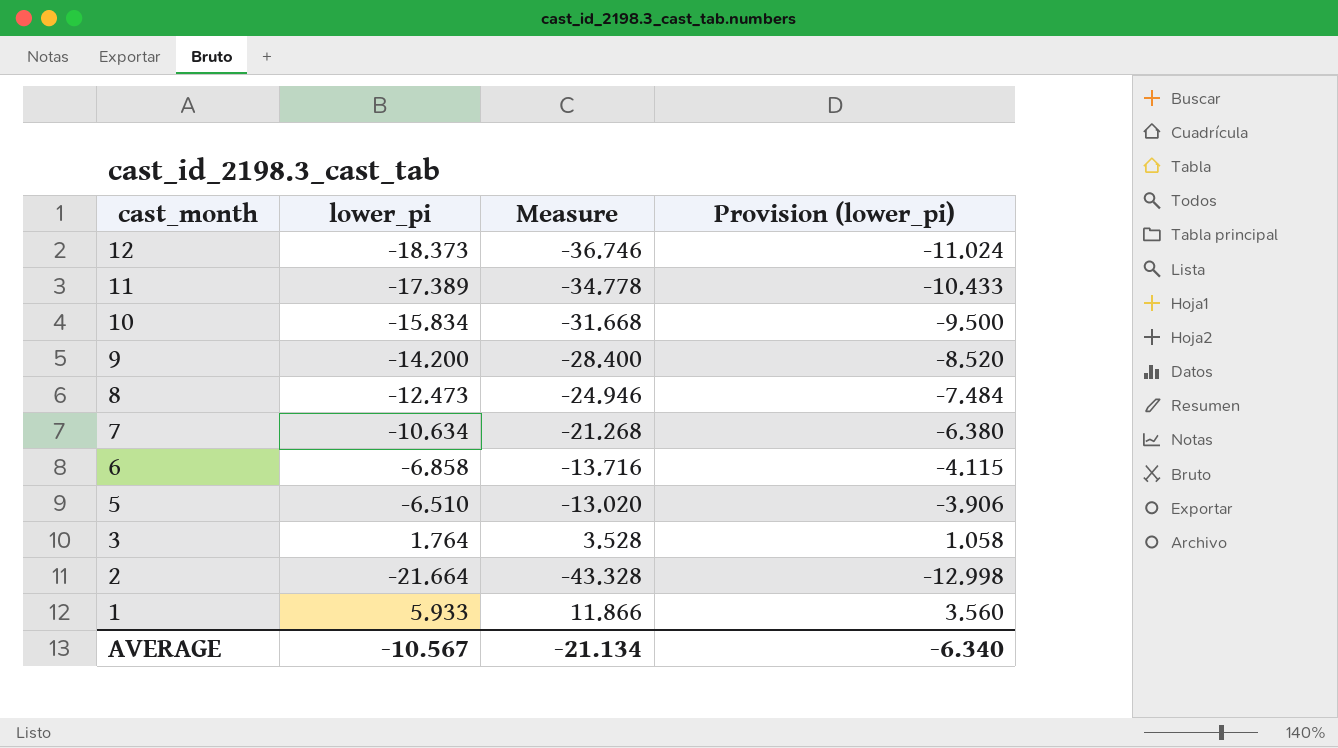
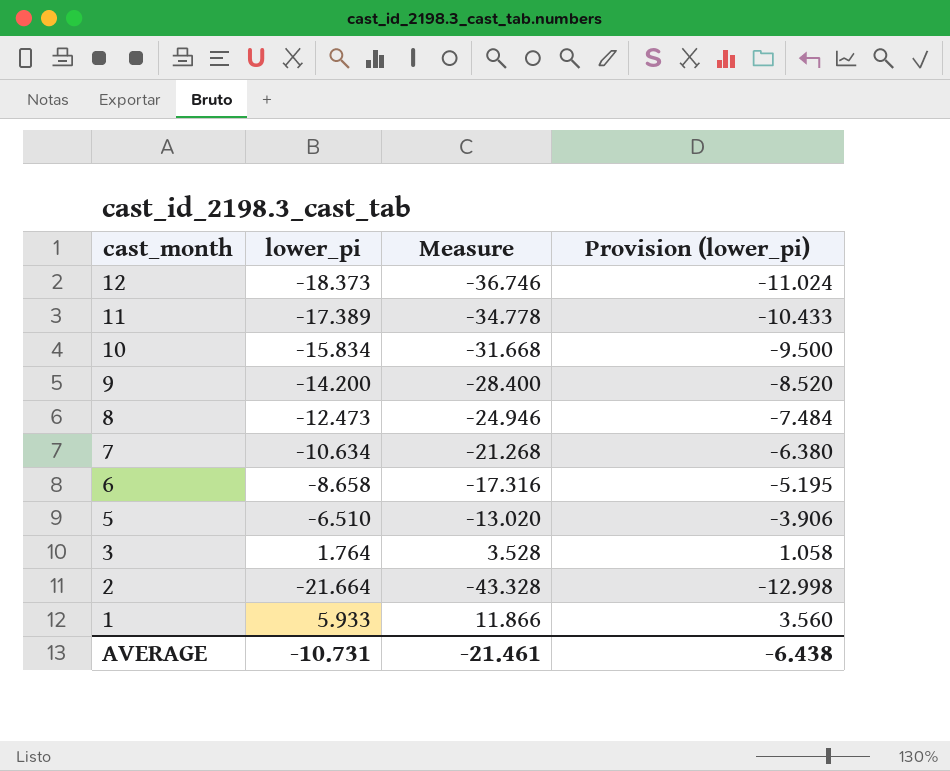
6 | lower_pi: -6.858 -> -8.658
6 | Measure: -13.716 -> -17.316
6 | Provision (lower_pi): -4.115 -> -5.195
AVERAGE | lower_pi: -10.567 -> -10.731
AVERAGE | Measure: -21.134 -> -21.461
AVERAGE | Provision (lower_pi): -6.340 -> -6.438

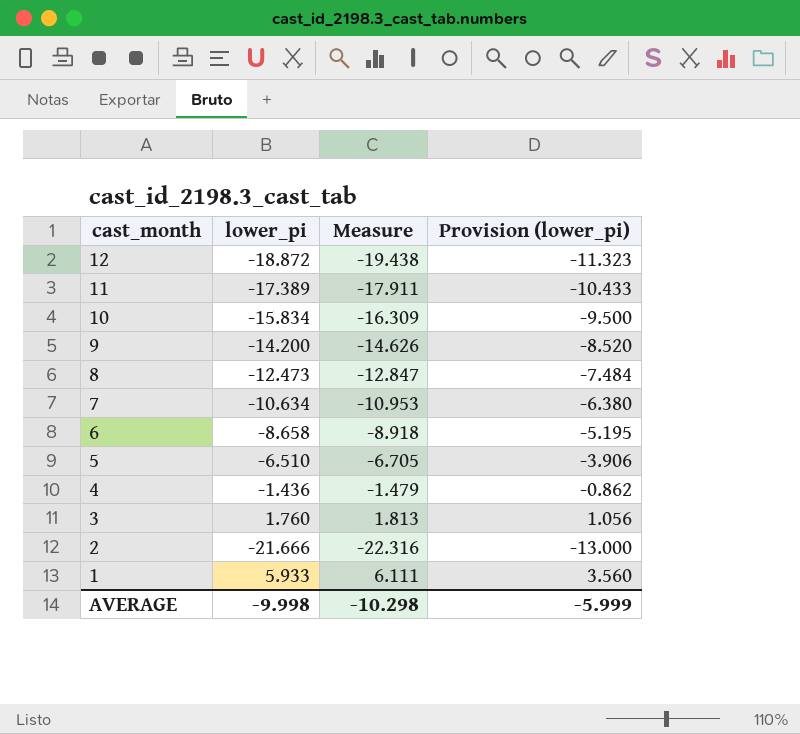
column Measure | formula: [lower_pi] * 2 -> [lower_pi] * 1.03
12 | lower_pi: -18.373 -> -18.872
12 | Provision (lower_pi): -11.024 -> -11.323
row 4: none -> -1.436 | -1.479 | -0.862
3 | lower_pi: 1.764 -> 1.760
3 | Provision (lower_pi): 1.058 -> 1.056
2 | lower_pi: -21.664 -> -21.666
2 | Provision (lower_pi): -12.998 -> -13.000
AVERAGE | lower_pi: -10.731 -> -9.998
AVERAGE | Measure: -21.461 -> -10.298
AVERAGE | Provision (lower_pi): -6.438 -> -5.999

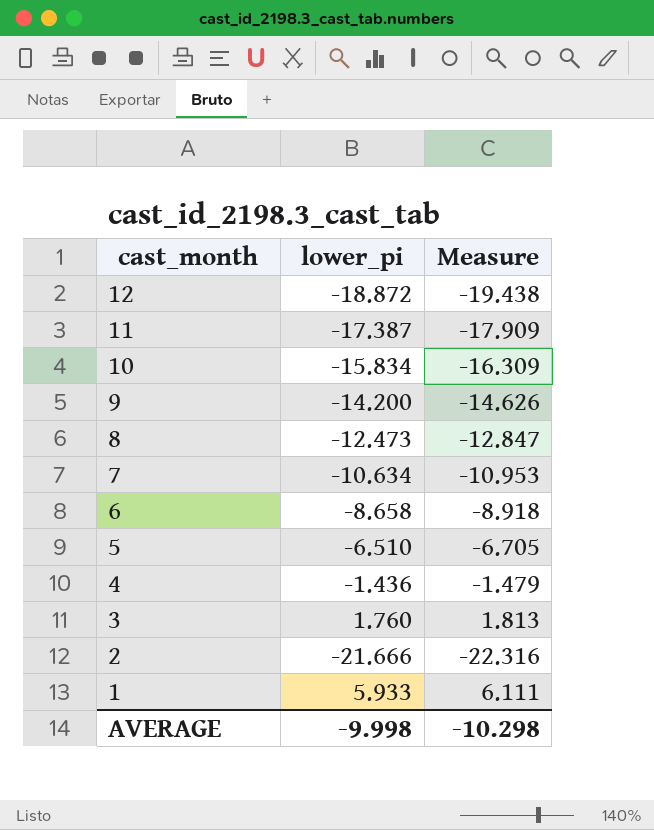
column Provision (lower_pi) | formula: [lower_pi] * 0.6 -> none
11 | lower_pi: -17.389 -> -17.387
11 | Measure: -17.911 -> -17.909

